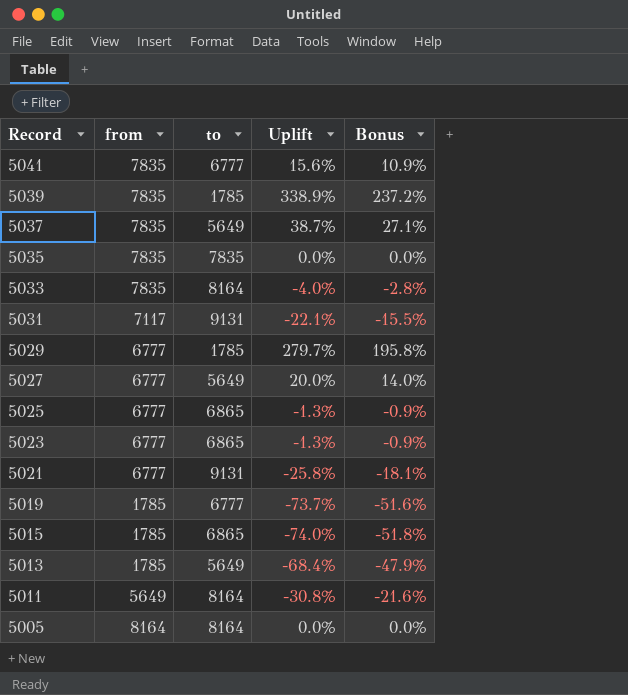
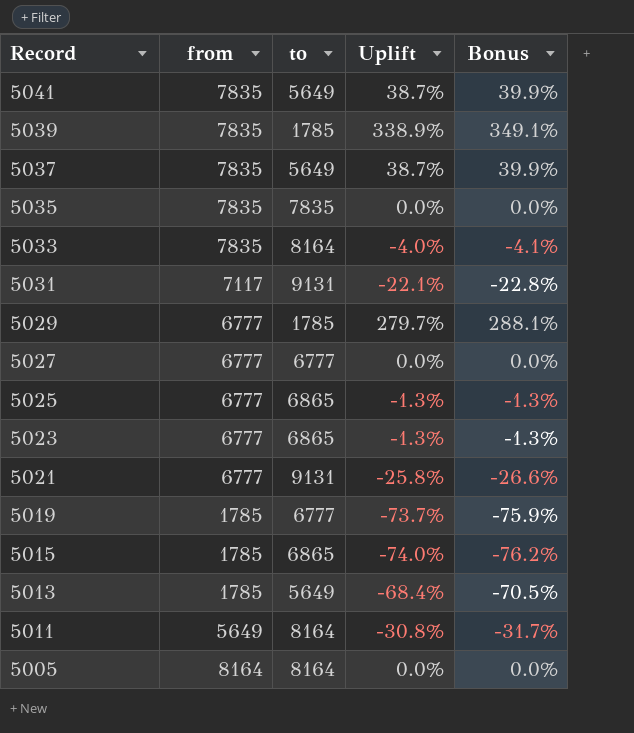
column Bonus | formula: [Uplift] * 0.7 -> [Uplift] * 1.03
5041 | to: 6777 -> 5649
5041 | Uplift: 15.6% -> 38.7%
5027 | to: 5649 -> 6777
5027 | Uplift: 20.0% -> 0.0%

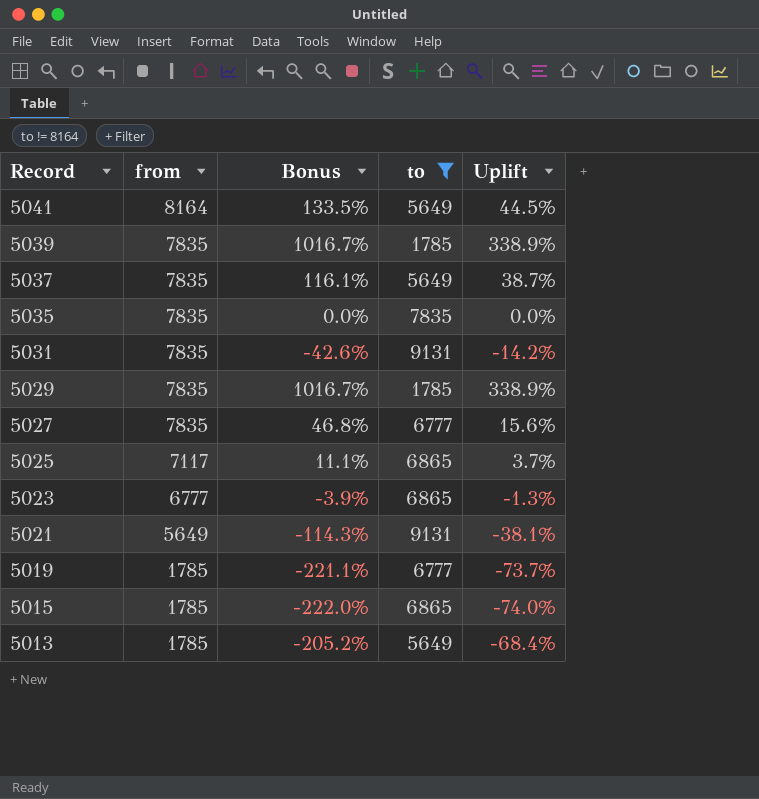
filter: none -> to != 8164
column Bonus | formula: [Uplift] * 1.03 -> [Uplift] * 3
column Bonus | position: 5 -> 3
5041 | from: 7835 -> 8164
5041 | Uplift: 38.7% -> 44.5%
5031 | from: 7117 -> 7835
5031 | Uplift: -22.1% -> -14.2%
5029 | from: 6777 -> 7835
5029 | Uplift: 279.7% -> 338.9%
5027 | from: 6777 -> 7835
5027 | Uplift: 0.0% -> 15.6%
5025 | from: 6777 -> 7117
5025 | Uplift: -1.3% -> 3.7%
5021 | from: 6777 -> 5649
5021 | Uplift: -25.8% -> -38.1%

